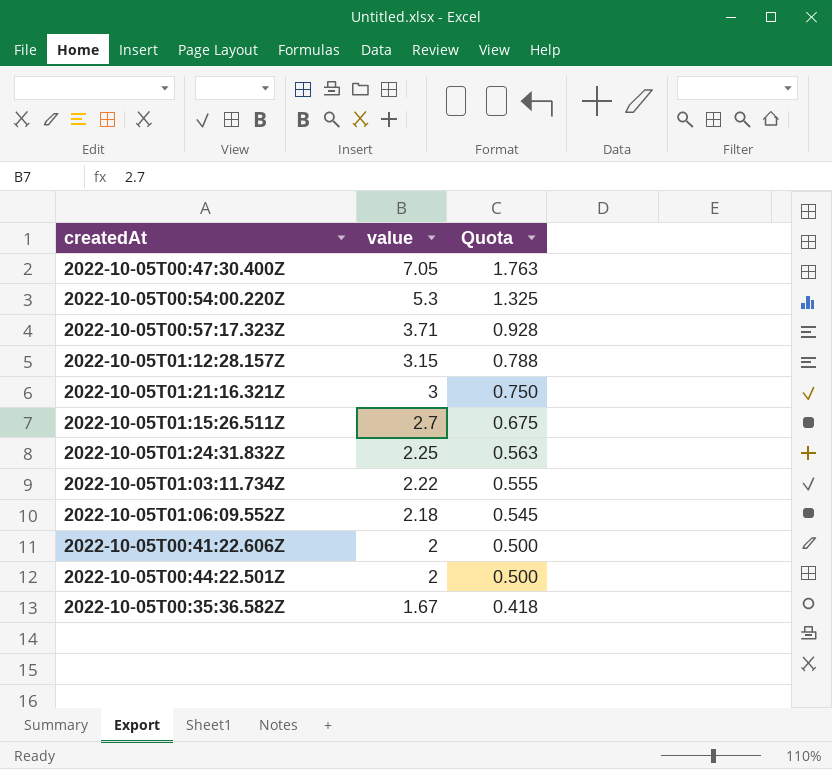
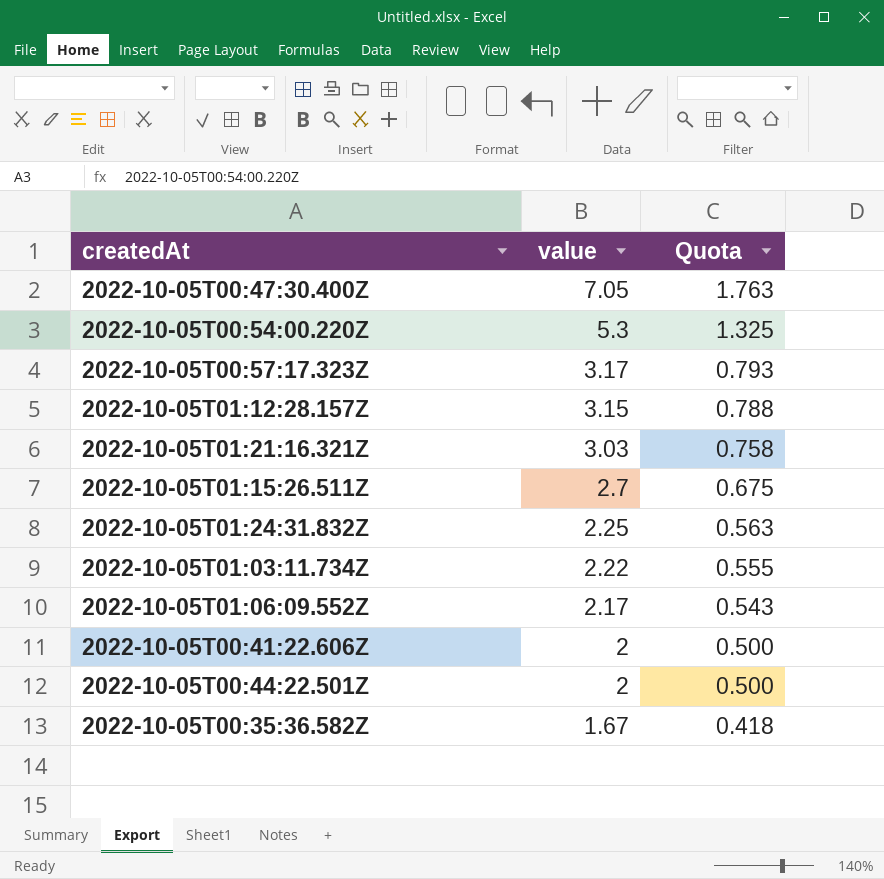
2022-10-05T00:57:17.323Z | value: 3.71 -> 3.17
2022-10-05T00:57:17.323Z | Quota: 0.928 -> 0.793
2022-10-05T01:21:16.321Z | value: 3 -> 3.03
2022-10-05T01:21:16.321Z | Quota: 0.750 -> 0.758
2022-10-05T01:06:09.552Z | value: 2.18 -> 2.17
2022-10-05T01:06:09.552Z | Quota: 0.545 -> 0.543

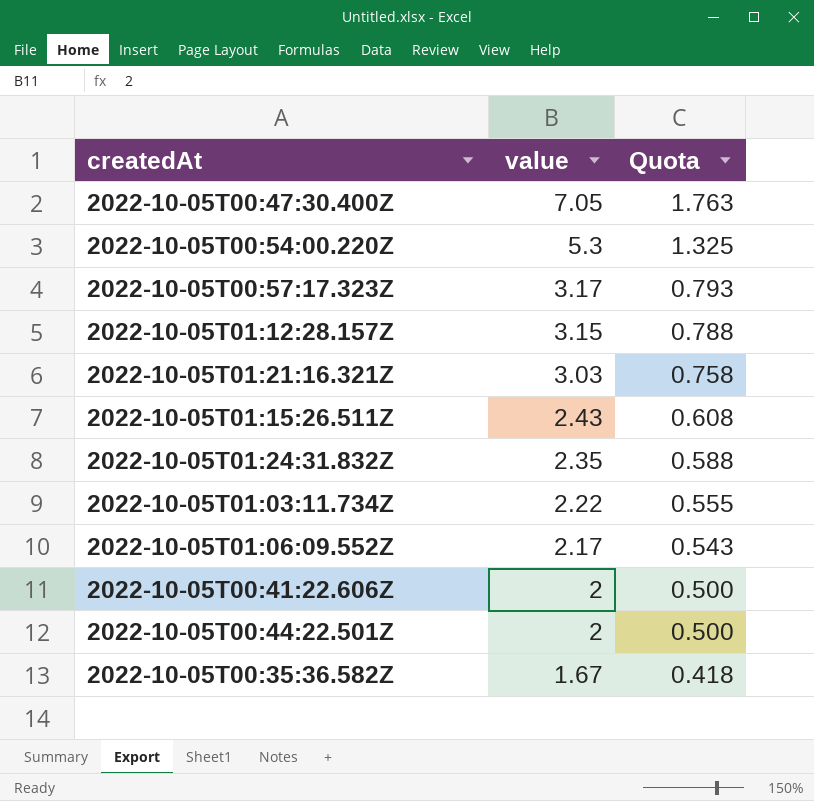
2022-10-05T01:15:26.511Z | value: 2.7 -> 2.43
2022-10-05T01:15:26.511Z | Quota: 0.675 -> 0.608
2022-10-05T01:24:31.832Z | value: 2.25 -> 2.35
2022-10-05T01:24:31.832Z | Quota: 0.563 -> 0.588

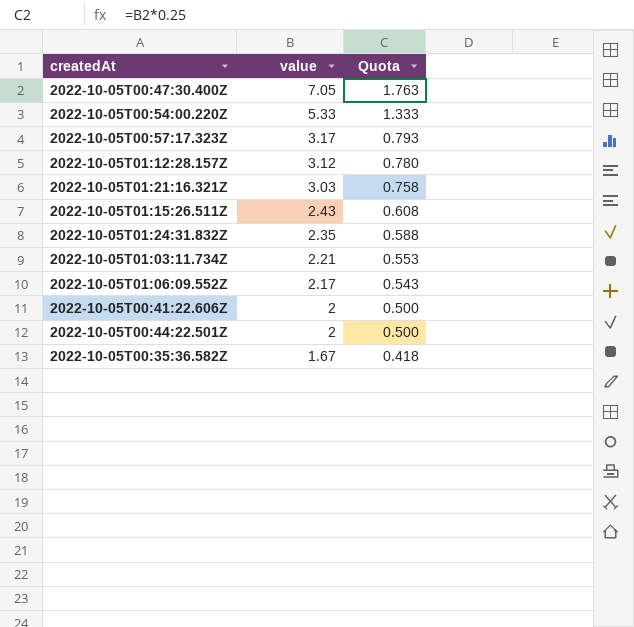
2022-10-05T00:54:00.220Z | value: 5.3 -> 5.33
2022-10-05T00:54:00.220Z | Quota: 1.325 -> 1.333
2022-10-05T01:12:28.157Z | value: 3.15 -> 3.12
2022-10-05T01:12:28.157Z | Quota: 0.788 -> 0.780
2022-10-05T01:03:11.734Z | value: 2.22 -> 2.21
2022-10-05T01:03:11.734Z | Quota: 0.555 -> 0.553

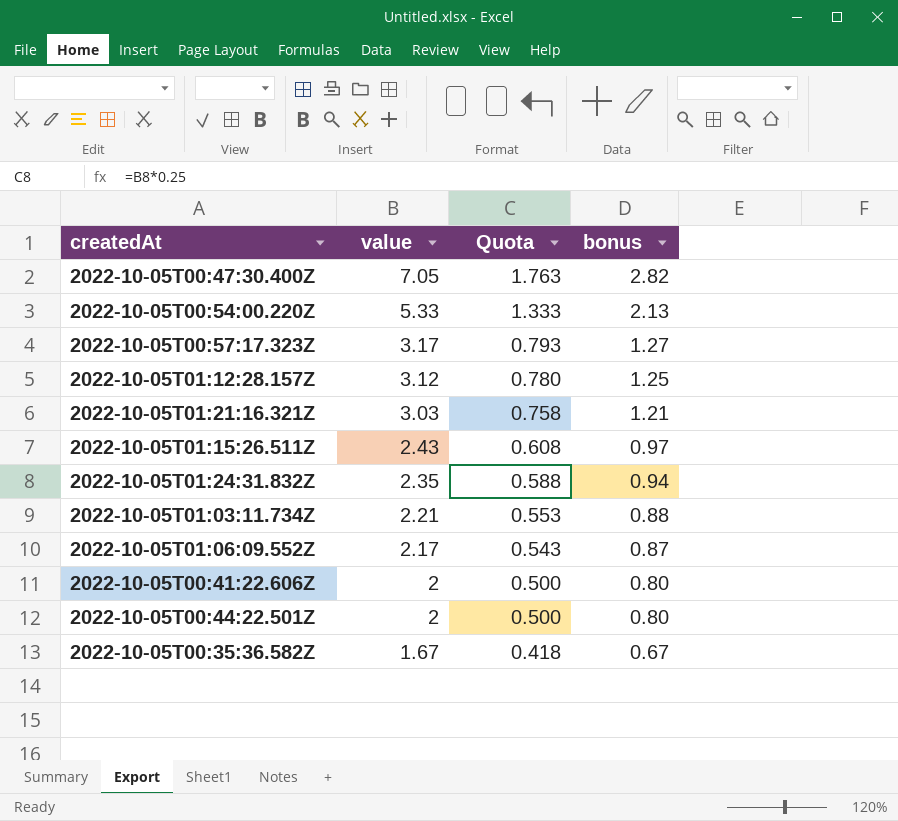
column bonus | formula: none -> [value] * 0.4

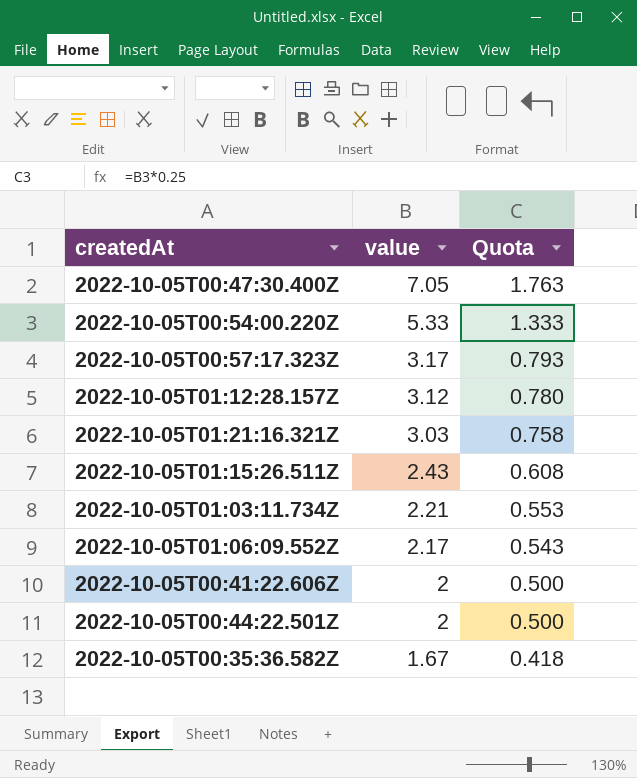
column bonus | formula: [value] * 0.4 -> none
row 2022-10-05T01:24:31.832Z: 2.35 | 0.588 | 0.94 -> none

